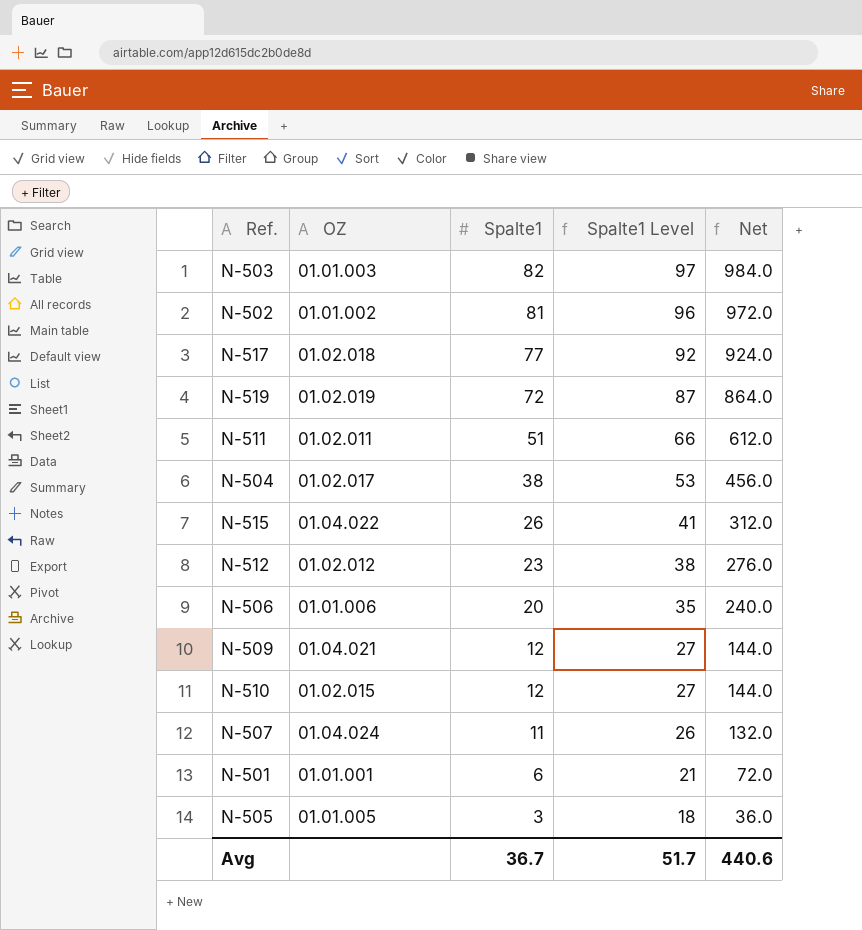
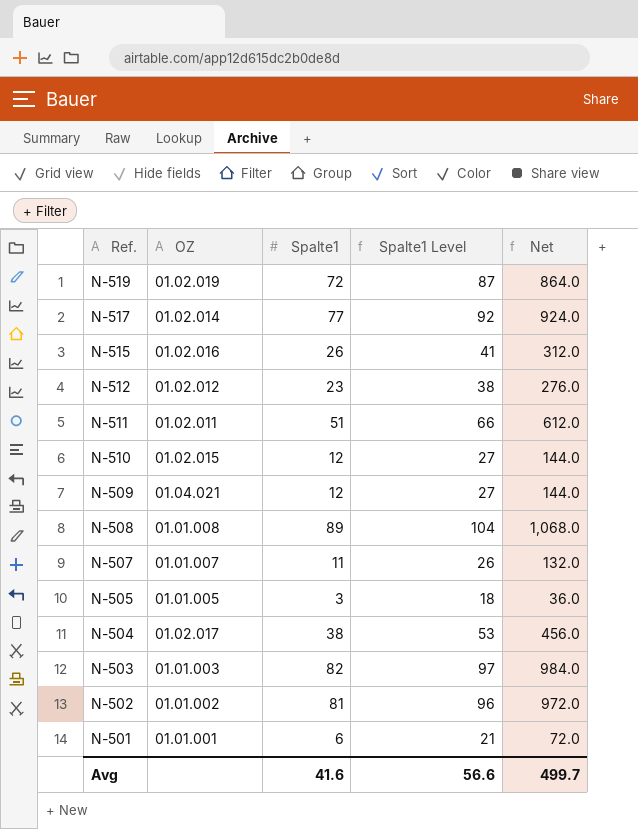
row order: Spalte1 descending -> Ref. descending
row N-506: 01.01.006 | 20 | 35 | 240.0 -> none
N-517 | OZ: 01.02.018 -> 01.02.014
N-515 | OZ: 01.04.022 -> 01.02.016
row N-508: none -> 01.01.008 | 89 | 104 | 1,068.0
N-507 | OZ: 01.04.024 -> 01.01.007
Avg | Spalte1: 36.7 -> 41.6
Avg | Spalte1 Level: 51.7 -> 56.6
Avg | Net: 440.6 -> 499.7

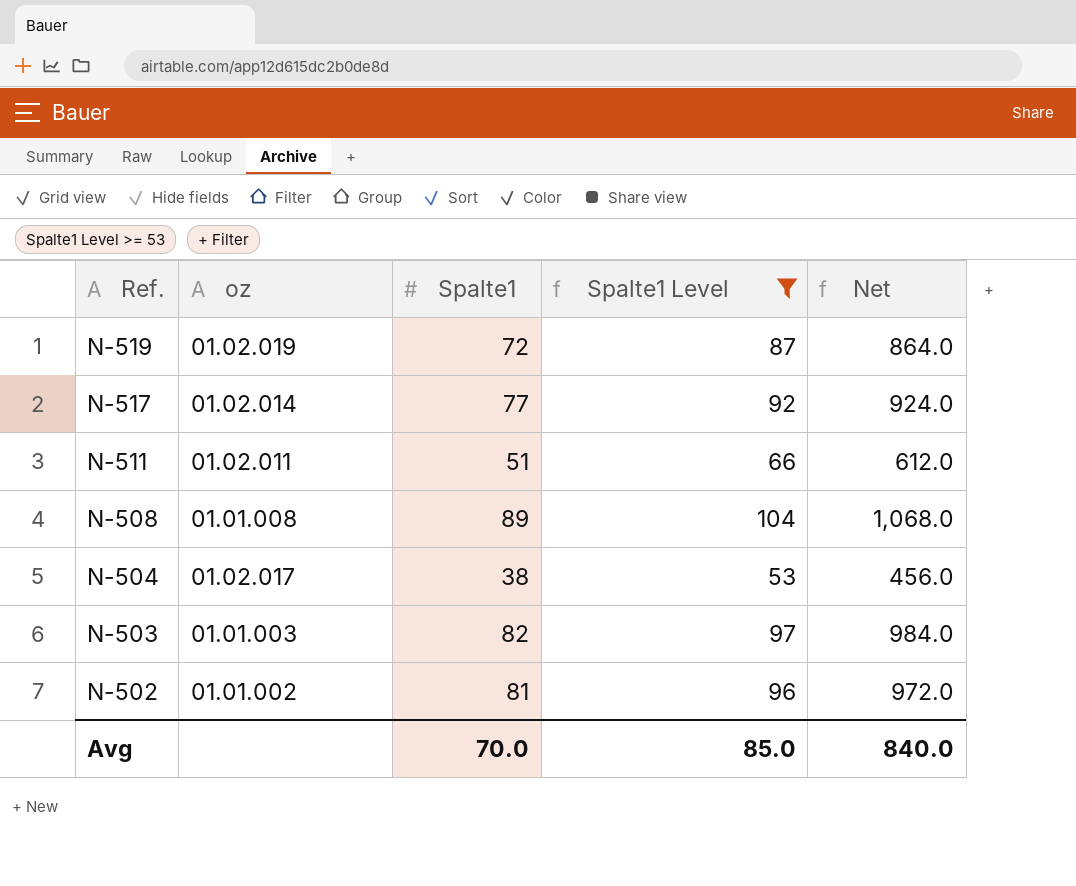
filter: none -> Spalte1 Level >= 53
column name: OZ -> oz
Avg | Spalte1: 41.6 -> 70.0
Avg | Spalte1 Level: 56.6 -> 85.0
Avg | Net: 499.7 -> 840.0

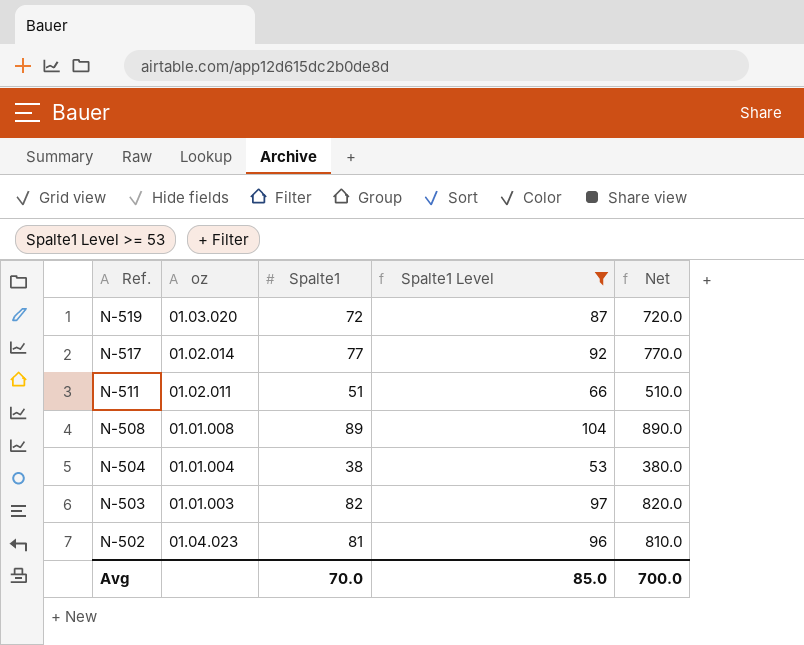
column Net | formula: [Spalte1] * 12 -> [Spalte1] * 10
N-519 | oz: 01.02.019 -> 01.03.020
N-504 | oz: 01.02.017 -> 01.01.004
N-502 | oz: 01.01.002 -> 01.04.023
Avg | Net: 840.0 -> 700.0

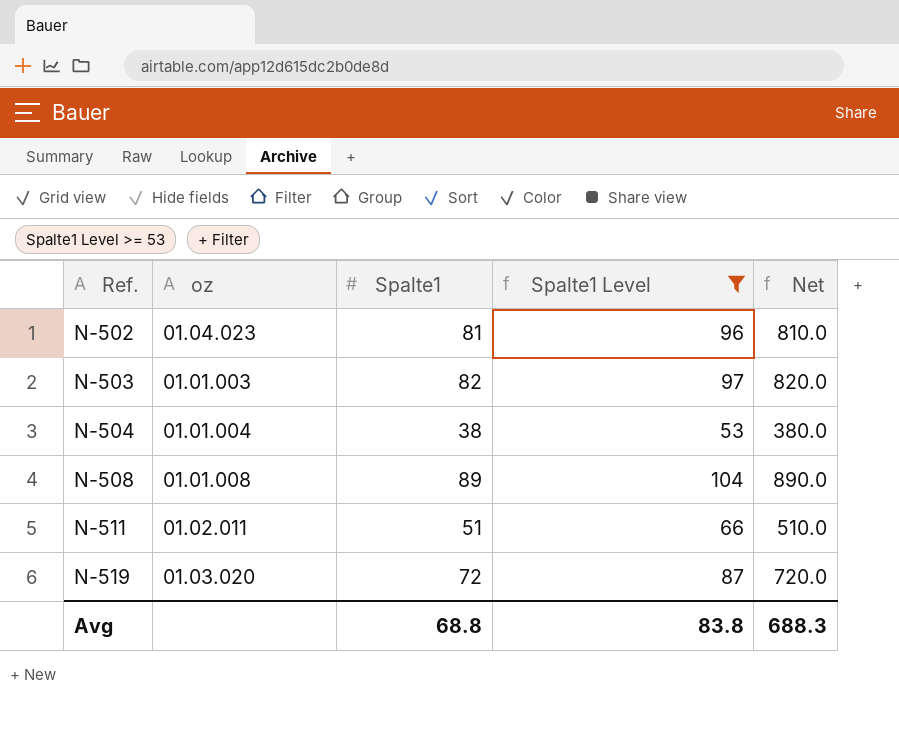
row order: Ref. descending -> Ref. ascending
row N-517: 01.02.014 | 77 | 92 | 770.0 -> none
Avg | Spalte1: 70.0 -> 68.8
Avg | Spalte1 Level: 85.0 -> 83.8
Avg | Net: 700.0 -> 688.3

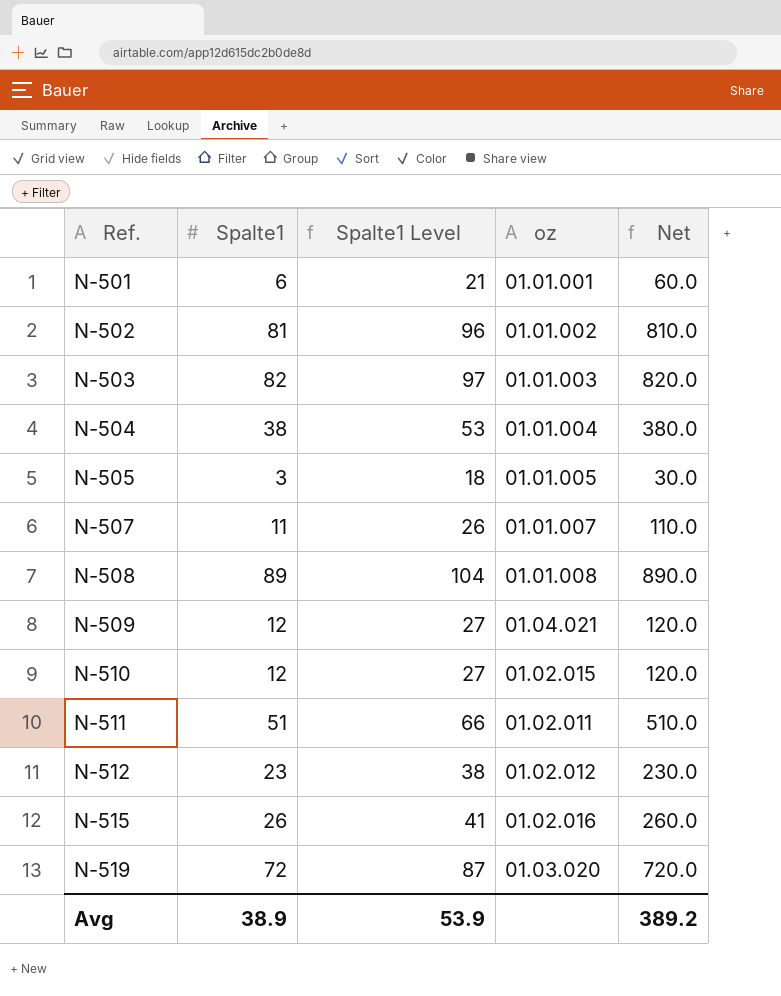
filter: Spalte1 Level >= 53 -> none
column oz | position: 2 -> 4
N-502 | oz: 01.04.023 -> 01.01.002
Avg | Spalte1: 68.8 -> 38.9
Avg | Spalte1 Level: 83.8 -> 53.9
Avg | Net: 688.3 -> 389.2

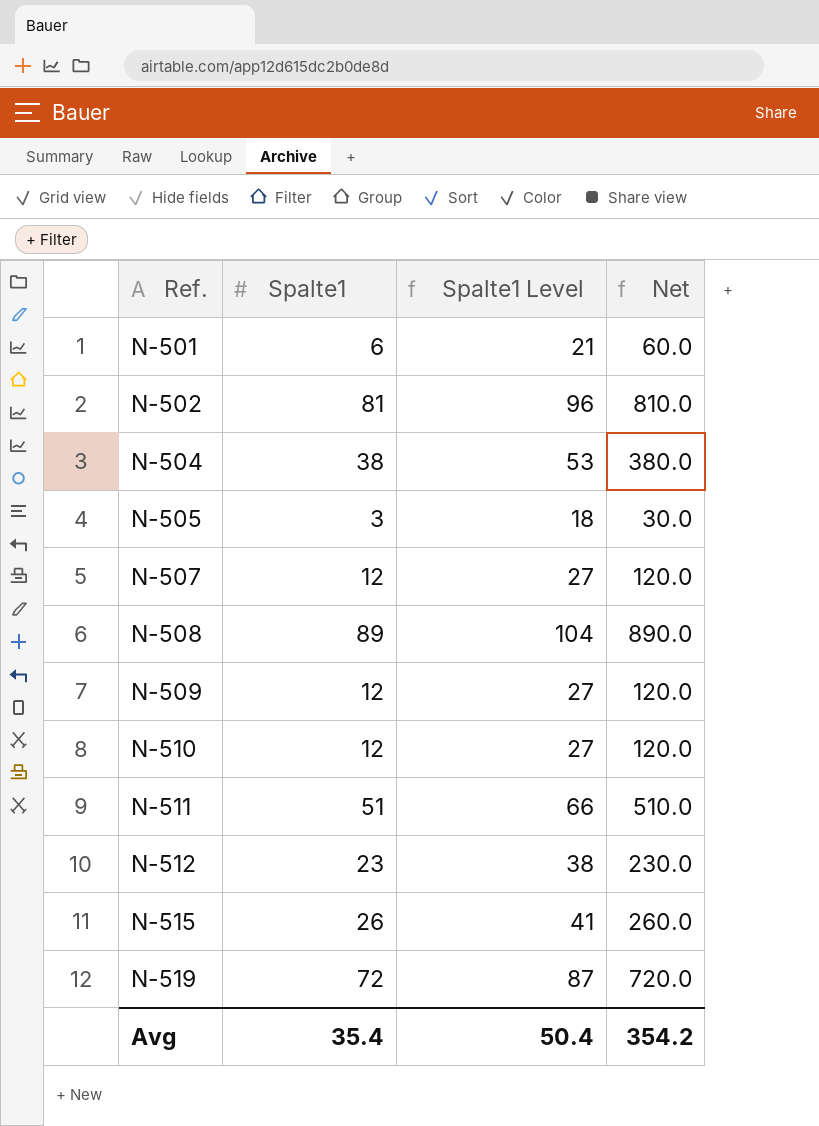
column oz | position: 4 -> none
row N-503: 82 | 97 | 01.01.003 | 820.0 -> none
N-507 | Spalte1: 11 -> 12
N-507 | Spalte1 Level: 26 -> 27
N-507 | Net: 110.0 -> 120.0
Avg | Spalte1: 38.9 -> 35.4
Avg | Spalte1 Level: 53.9 -> 50.4
Avg | Net: 389.2 -> 354.2

